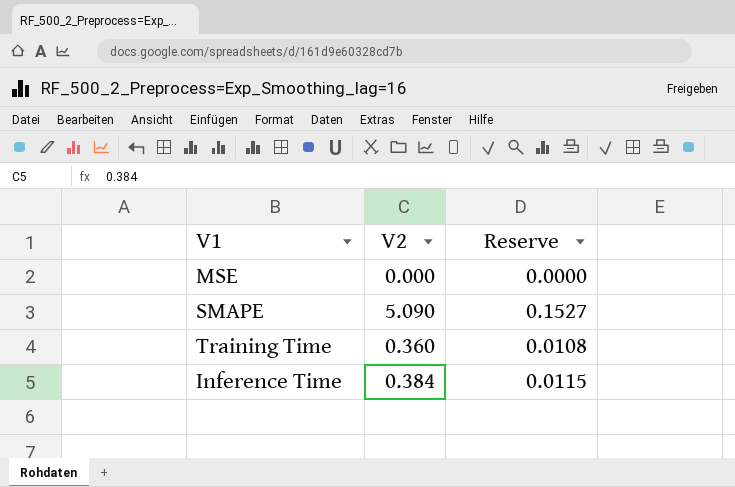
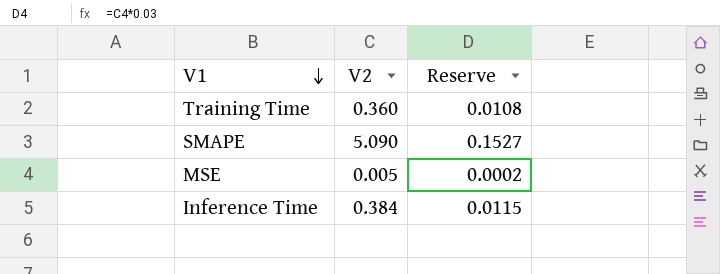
row order: none -> V1 descending
MSE | V2: 0.000 -> 0.005
MSE | Reserve: 0.0000 -> 0.0002

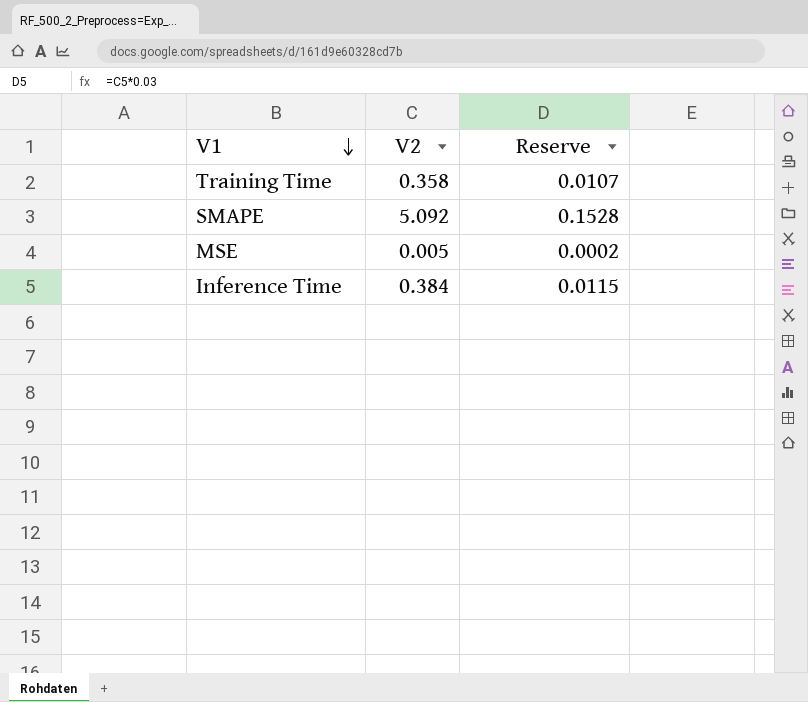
Training Time | V2: 0.360 -> 0.358
Training Time | Reserve: 0.0108 -> 0.0107
SMAPE | V2: 5.090 -> 5.092
SMAPE | Reserve: 0.1527 -> 0.1528

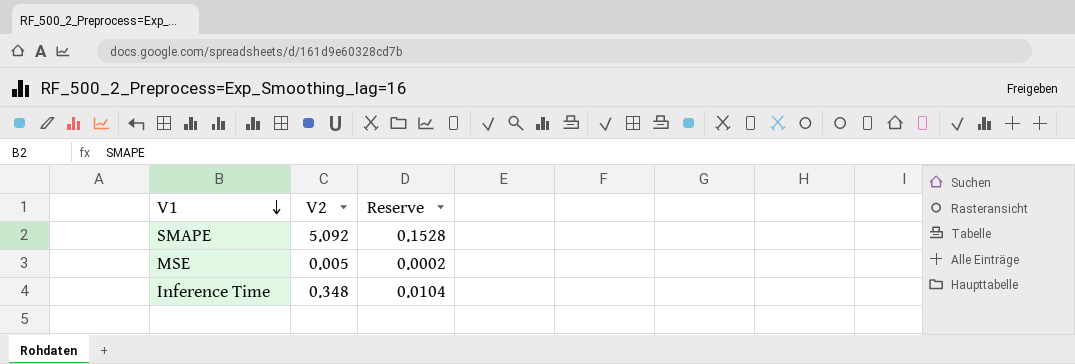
row Training Time: 0.358 | 0.0107 -> none
Inference Time | V2: 0.384 -> 0.348
Inference Time | Reserve: 0.0115 -> 0.0104

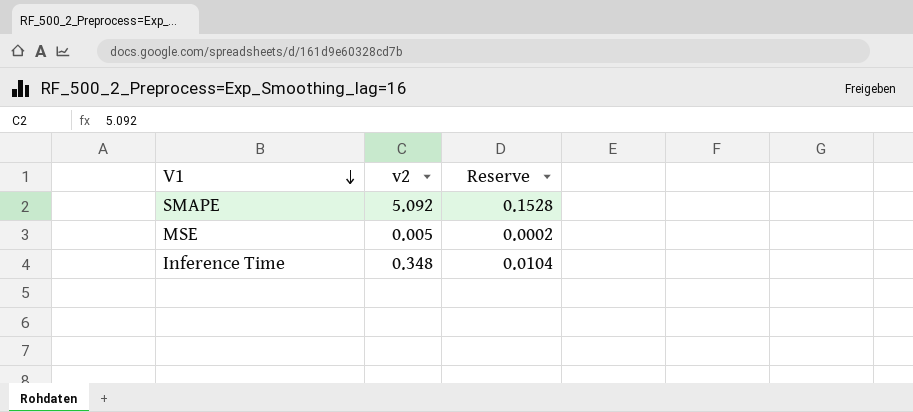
column name: V2 -> v2

